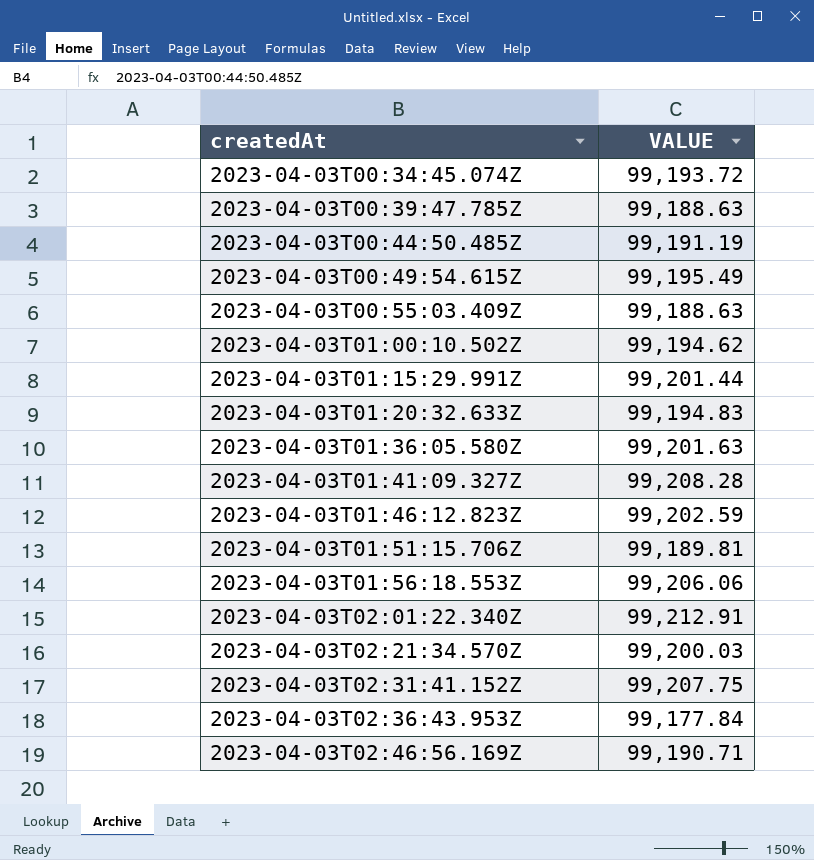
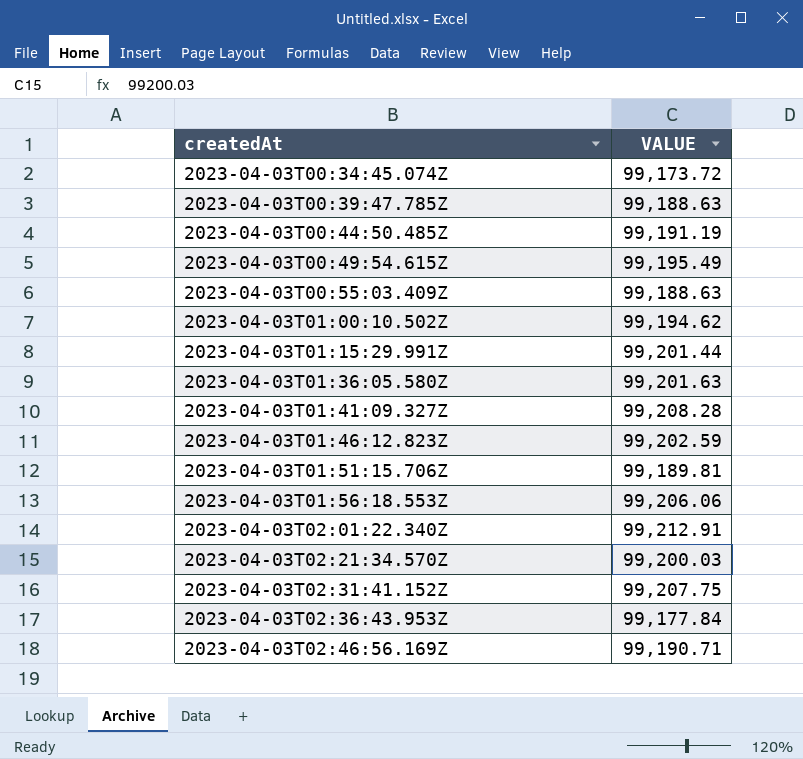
row 2023-04-03T01:20:32.633Z: 99,194.83 -> none
2023-04-03T00:34:45.074Z | VALUE: 99,193.72 -> 99,173.72

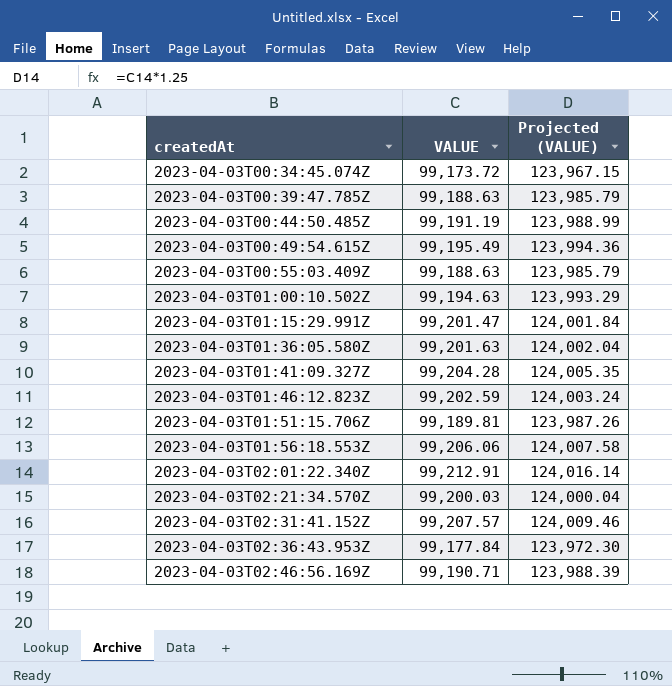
column Projected (VALUE) | formula: none -> [VALUE] * 1.25
2023-04-03T01:00:10.502Z | VALUE: 99,194.62 -> 99,194.63
2023-04-03T01:15:29.991Z | VALUE: 99,201.44 -> 99,201.47
2023-04-03T01:41:09.327Z | VALUE: 99,208.28 -> 99,204.28
2023-04-03T02:31:41.152Z | VALUE: 99,207.75 -> 99,207.57

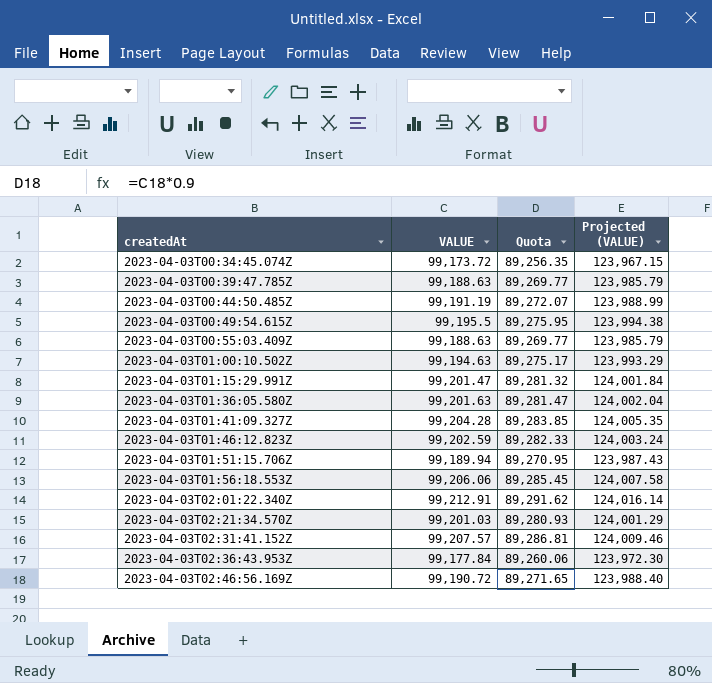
column Quota | formula: none -> [VALUE] * 0.9
2023-04-03T00:49:54.615Z | VALUE: 99,195.49 -> 99,195.5
2023-04-03T00:49:54.615Z | Projected (VALUE): 123,994.36 -> 123,994.38
2023-04-03T01:51:15.706Z | VALUE: 99,189.81 -> 99,189.94
2023-04-03T01:51:15.706Z | Projected (VALUE): 123,987.26 -> 123,987.43
2023-04-03T02:21:34.570Z | VALUE: 99,200.03 -> 99,201.03
2023-04-03T02:21:34.570Z | Projected (VALUE): 124,000.04 -> 124,001.29
2023-04-03T02:46:56.169Z | VALUE: 99,190.71 -> 99,190.72
2023-04-03T02:46:56.169Z | Projected (VALUE): 123,988.39 -> 123,988.40

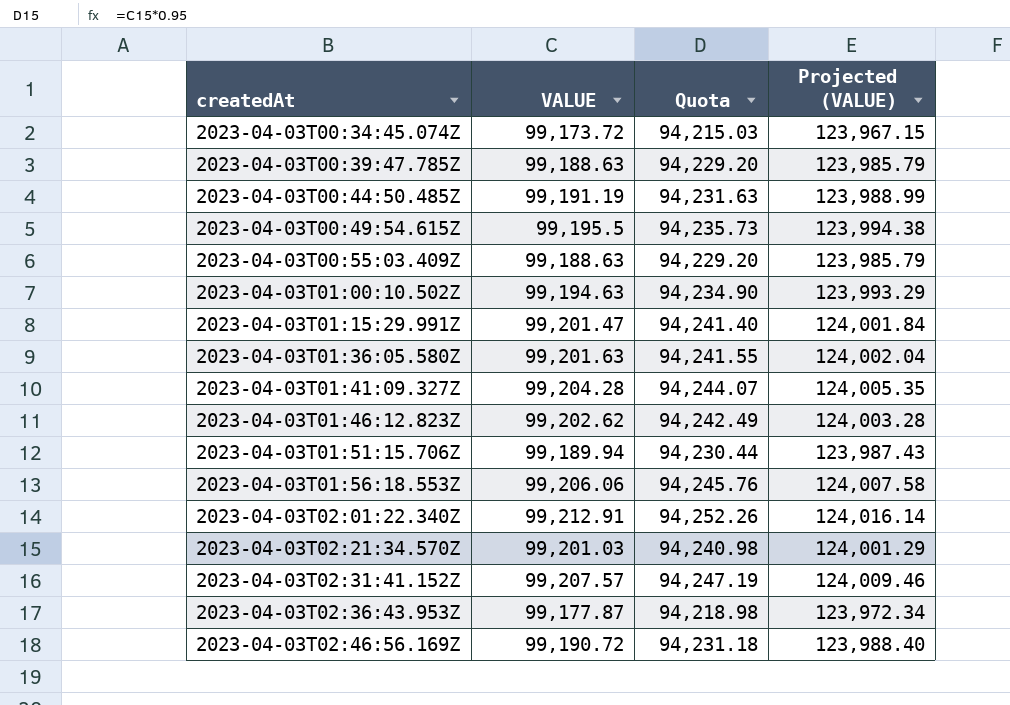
column Quota | formula: [VALUE] * 0.9 -> [VALUE] * 0.95
2023-04-03T01:46:12.823Z | VALUE: 99,202.59 -> 99,202.62
2023-04-03T01:46:12.823Z | Projected (VALUE): 124,003.24 -> 124,003.28
2023-04-03T02:36:43.953Z | VALUE: 99,177.84 -> 99,177.87
2023-04-03T02:36:43.953Z | Projected (VALUE): 123,972.30 -> 123,972.34

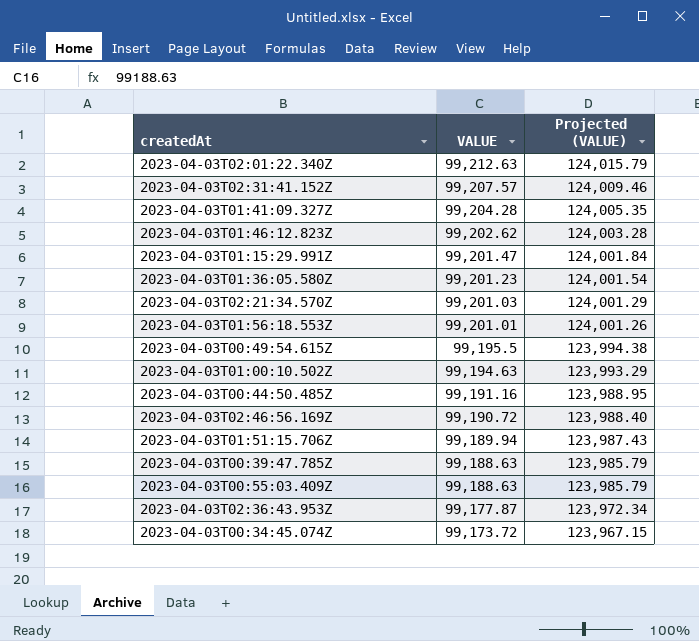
row order: createdAt ascending -> VALUE descending
column Quota | formula: [VALUE] * 0.95 -> none
2023-04-03T02:01:22.340Z | VALUE: 99,212.91 -> 99,212.63
2023-04-03T02:01:22.340Z | Projected (VALUE): 124,016.14 -> 124,015.79
2023-04-03T01:36:05.580Z | VALUE: 99,201.63 -> 99,201.23
2023-04-03T01:36:05.580Z | Projected (VALUE): 124,002.04 -> 124,001.54
2023-04-03T01:56:18.553Z | VALUE: 99,206.06 -> 99,201.01
2023-04-03T01:56:18.553Z | Projected (VALUE): 124,007.58 -> 124,001.26
2023-04-03T00:44:50.485Z | VALUE: 99,191.19 -> 99,191.16
2023-04-03T00:44:50.485Z | Projected (VALUE): 123,988.99 -> 123,988.95

